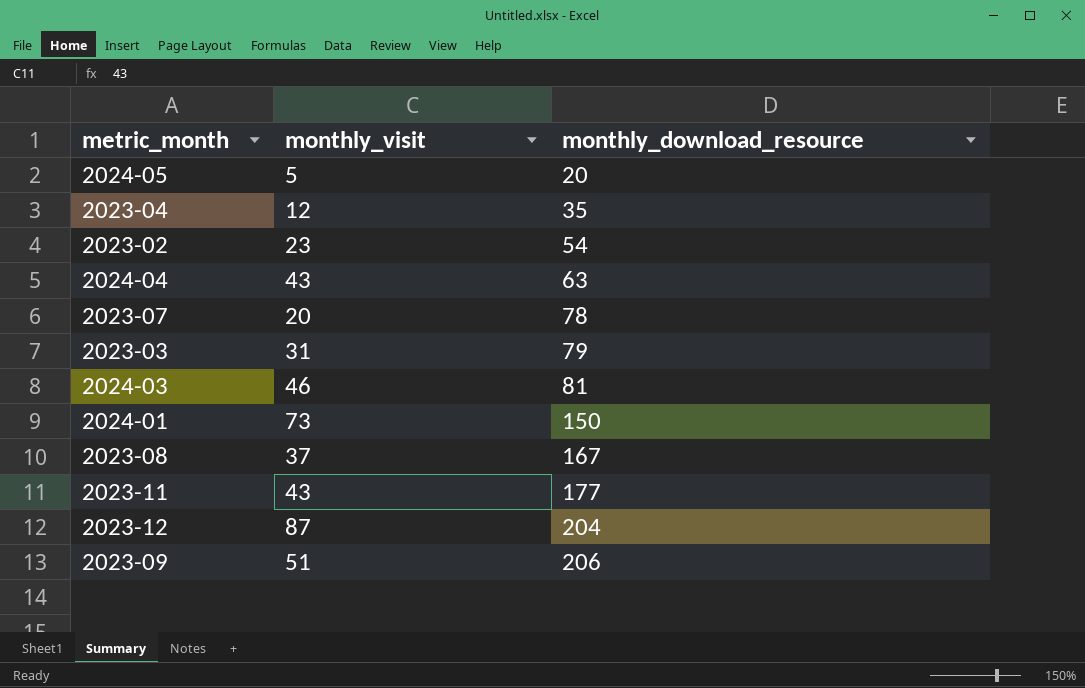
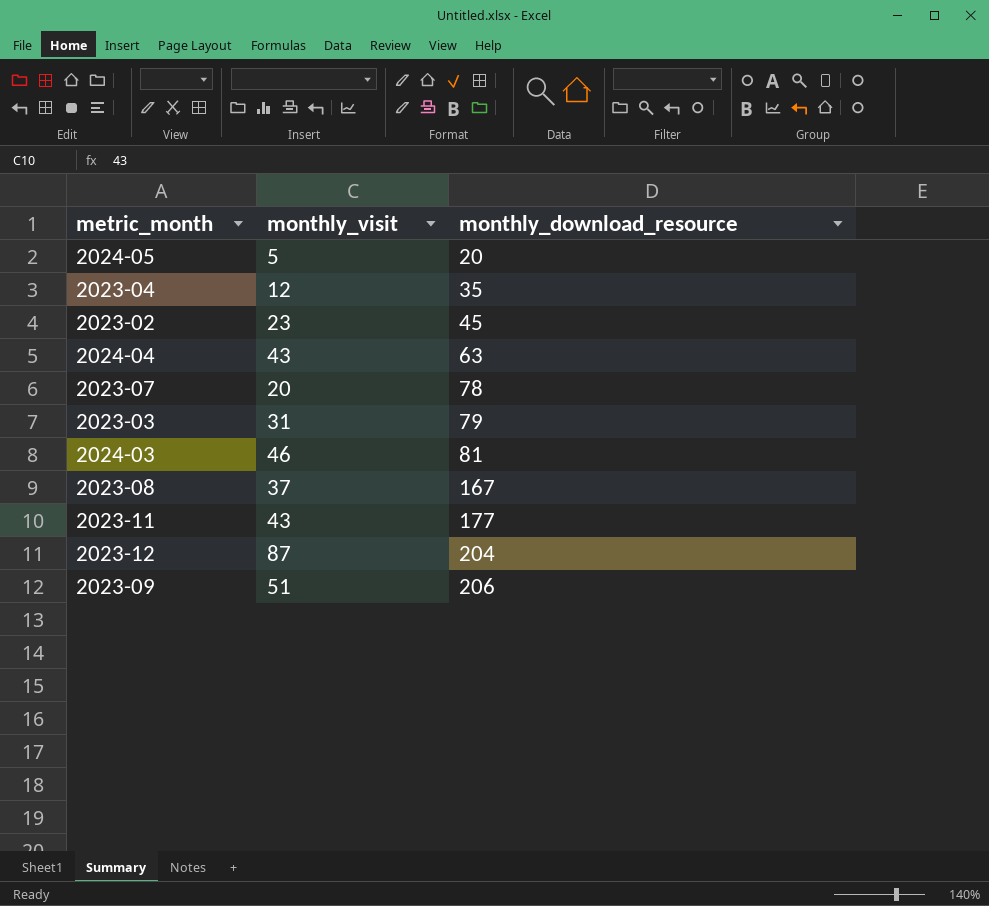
row 2024-01: 73 | 150 -> none
2023-02 | monthly_download_resource: 54 -> 45

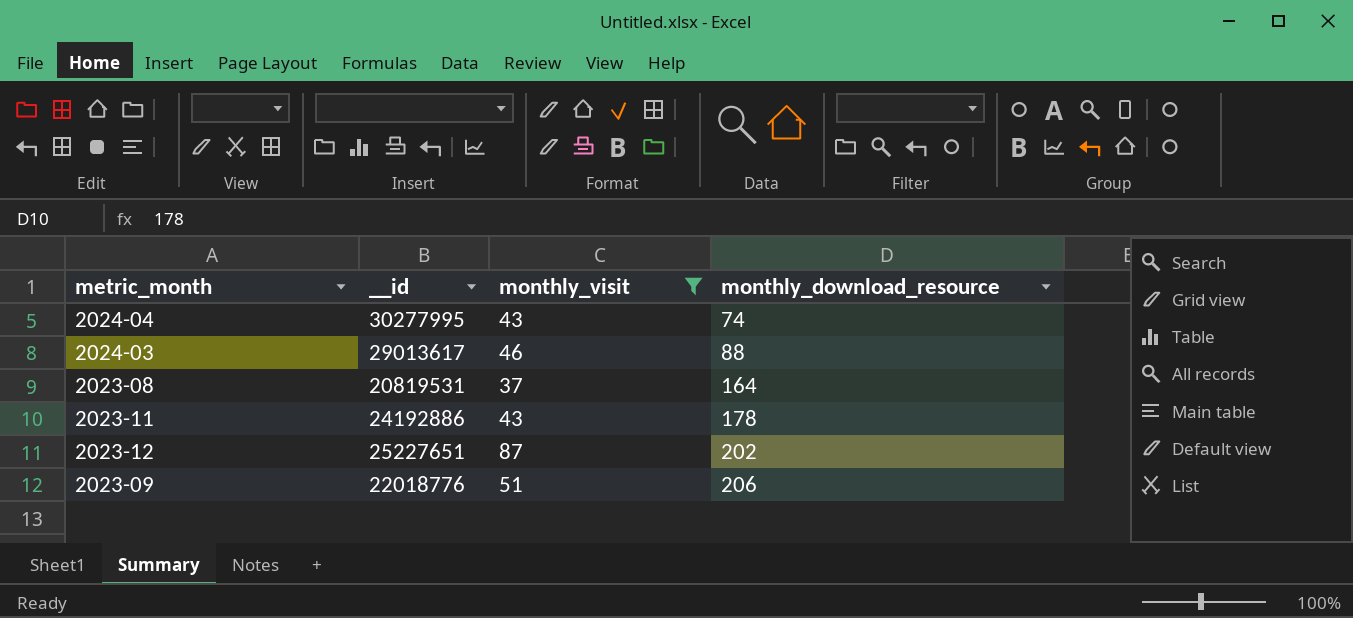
filter: none -> monthly_visit >= 37
column __id | position: none -> 2
2024-04 | monthly_download_resource: 63 -> 74
2024-03 | monthly_download_resource: 81 -> 88
2023-08 | monthly_download_resource: 167 -> 164
2023-11 | monthly_download_resource: 177 -> 178
2023-12 | monthly_download_resource: 204 -> 202

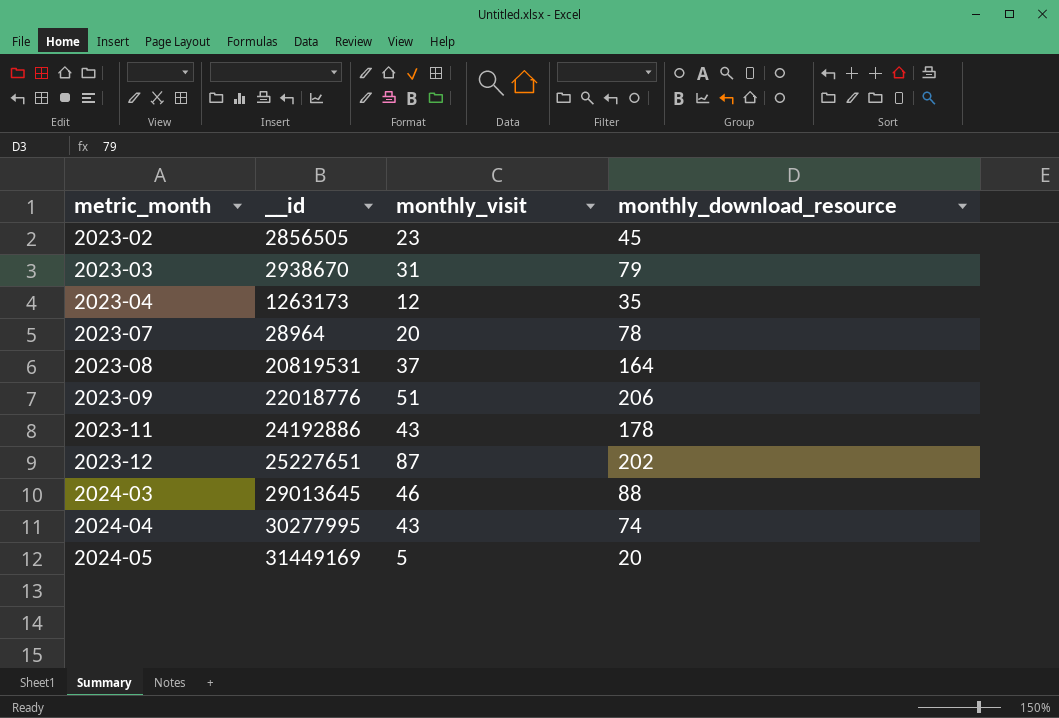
filter: monthly_visit >= 37 -> none
row order: monthly_download_resource ascending -> metric_month ascending
2024-03 | __id: 29013617 -> 29013645

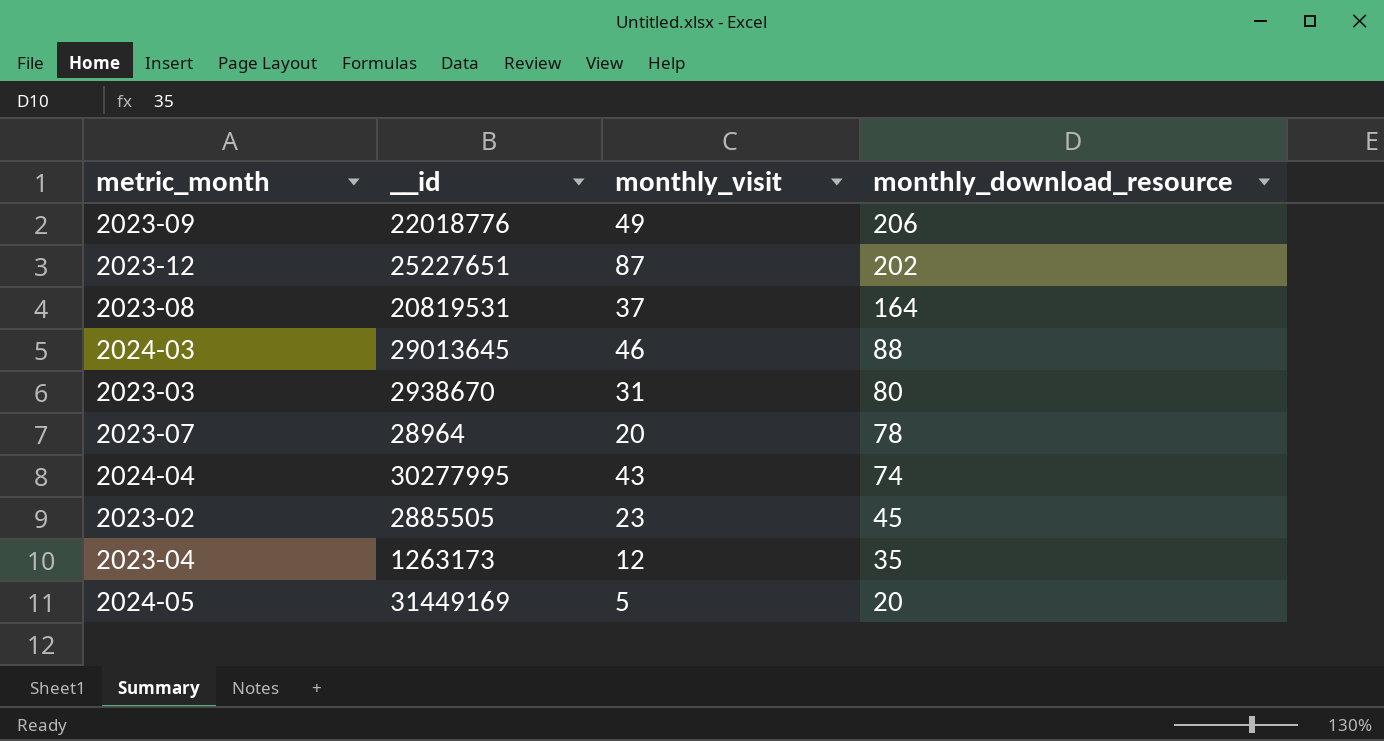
row order: metric_month ascending -> monthly_download_resource descending
row 2023-11: 24192886 | 43 | 178 -> none
2023-09 | monthly_visit: 51 -> 49
2023-03 | monthly_download_resource: 79 -> 80
2023-02 | __id: 2856505 -> 2885505

